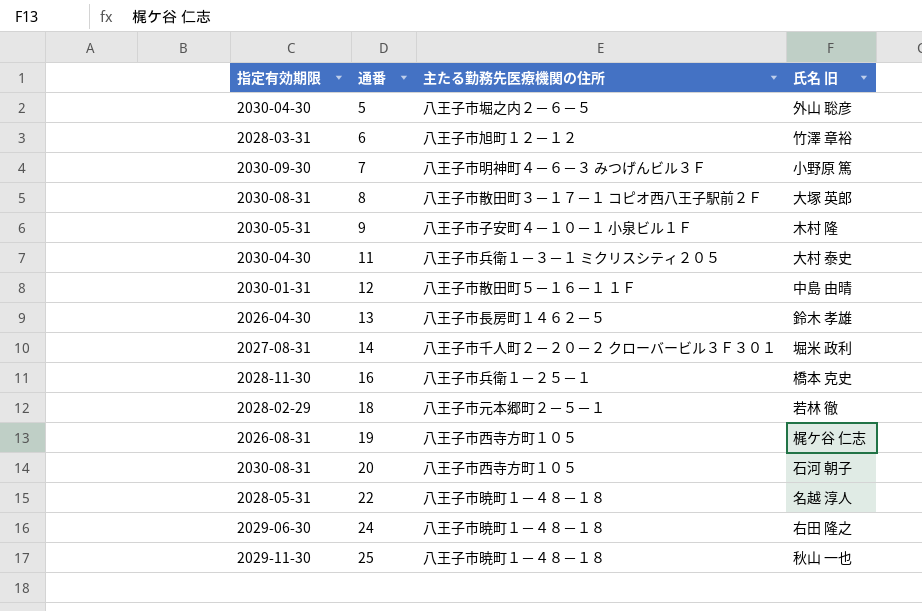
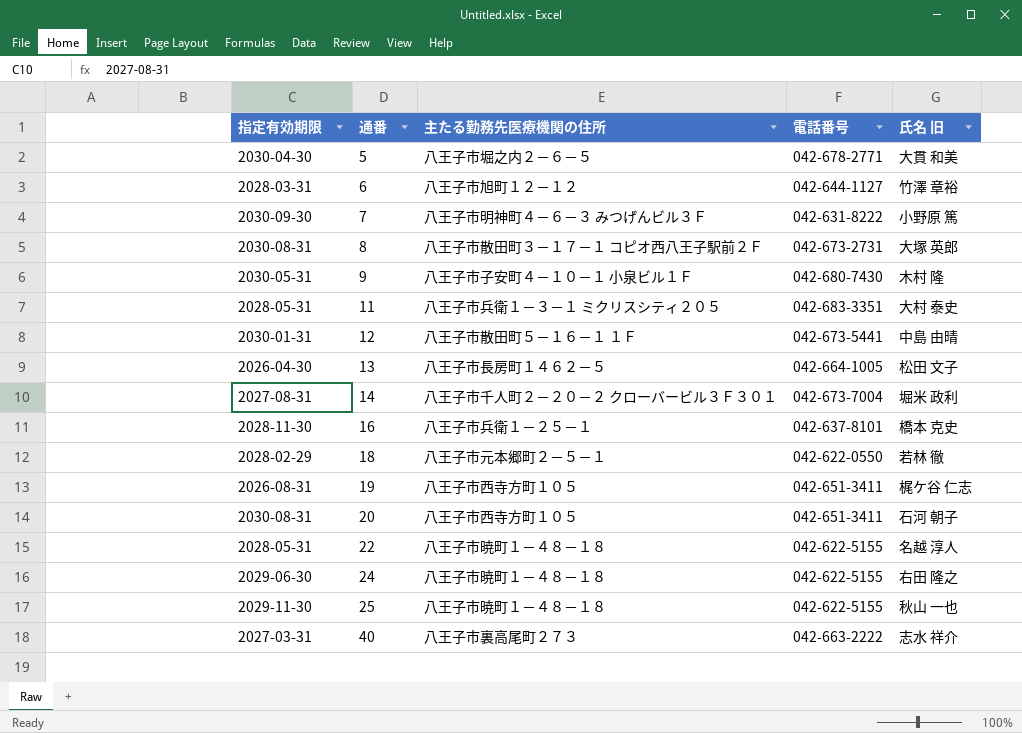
column 電話番号 | position: none -> 4
5 | 氏名 旧: 外山 聡彦 -> 大貫 和美
11 | 指定有効期限: 2030-04-30 -> 2028-05-31
13 | 氏名 旧: 鈴木 孝雄 -> 松田 文子
row 40: none -> 2027-03-31 | 八王子市裏高尾町２７３ | 042-663-2222 | 志水 祥介

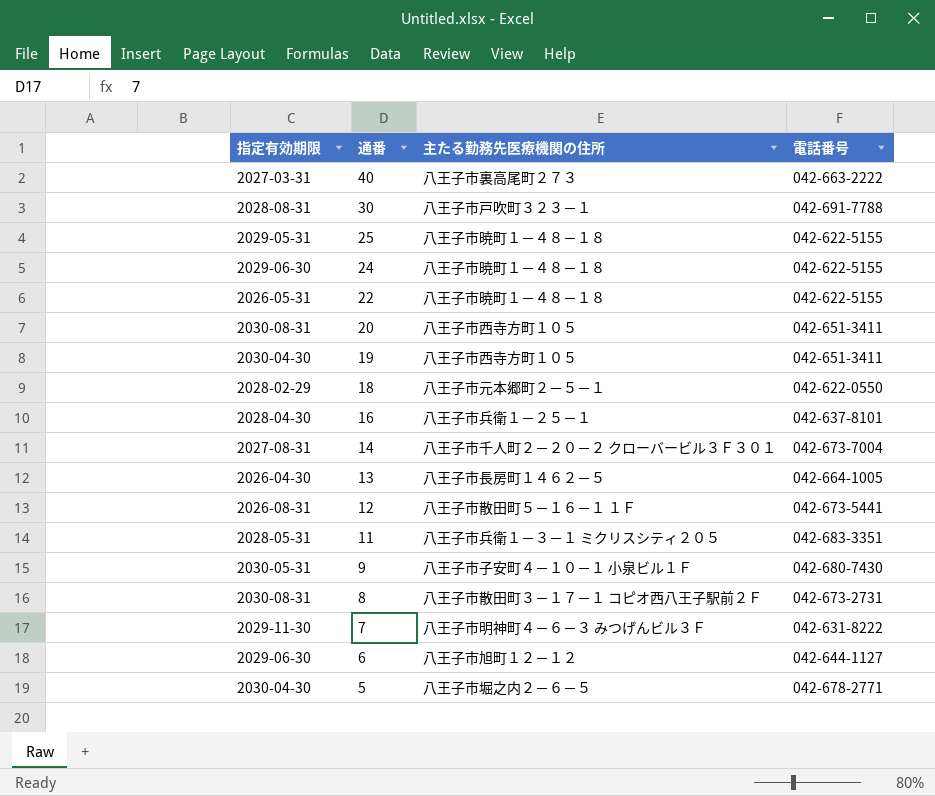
row order: 通番 ascending -> 通番 descending
column 氏名 旧 | position: 5 -> none
row 30: none -> 2028-08-31 | 八王子市戸吹町３２３－１ | 042-691-7788
25 | 指定有効期限: 2029-11-30 -> 2029-05-31
22 | 指定有効期限: 2028-05-31 -> 2026-05-31
19 | 指定有効期限: 2026-08-31 -> 2030-04-30
16 | 指定有効期限: 2028-11-30 -> 2028-04-30
12 | 指定有効期限: 2030-01-31 -> 2026-08-31
7 | 指定有効期限: 2030-09-30 -> 2029-11-30
6 | 指定有効期限: 2028-03-31 -> 2029-06-30

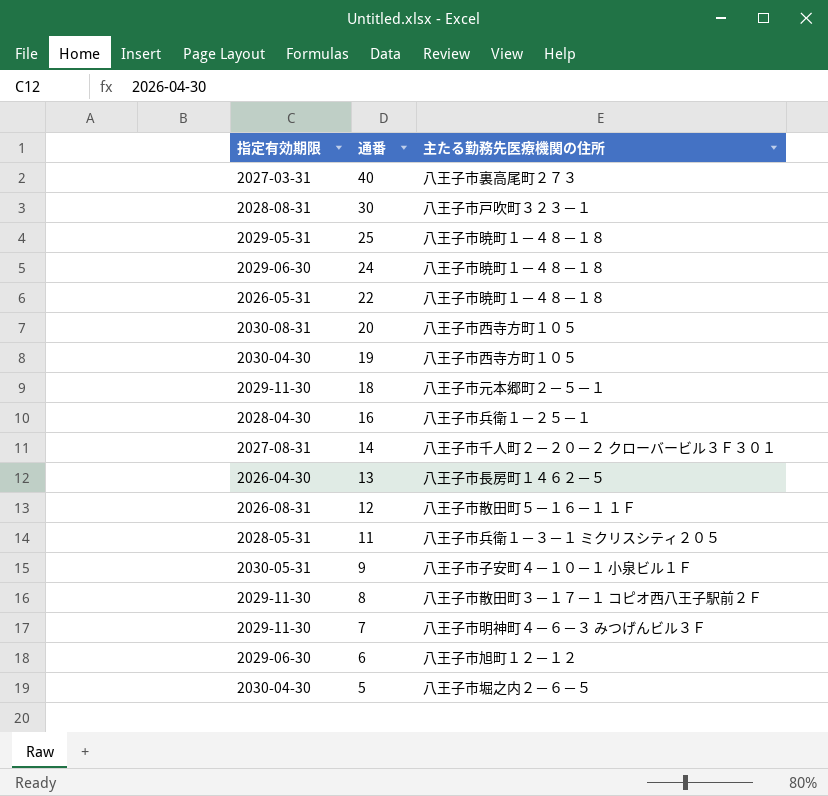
column 電話番号 | position: 4 -> none
18 | 指定有効期限: 2028-02-29 -> 2029-11-30
8 | 指定有効期限: 2030-08-31 -> 2029-11-30

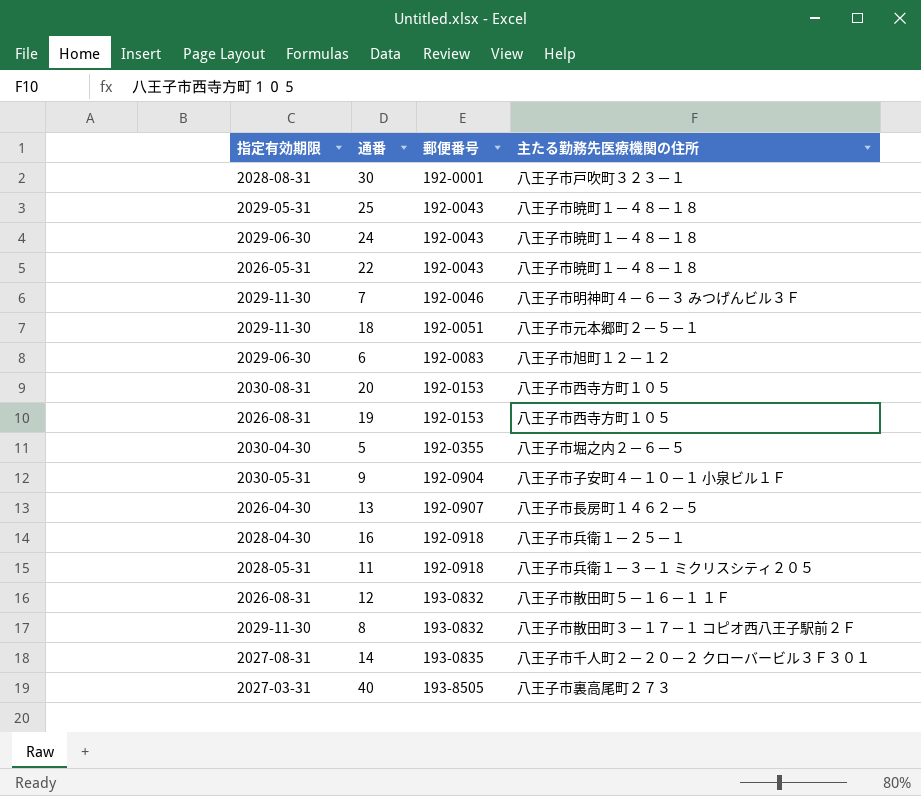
row order: 通番 descending -> 郵便番号 ascending
column 郵便番号 | position: none -> 3
19 | 指定有効期限: 2030-04-30 -> 2026-08-31

